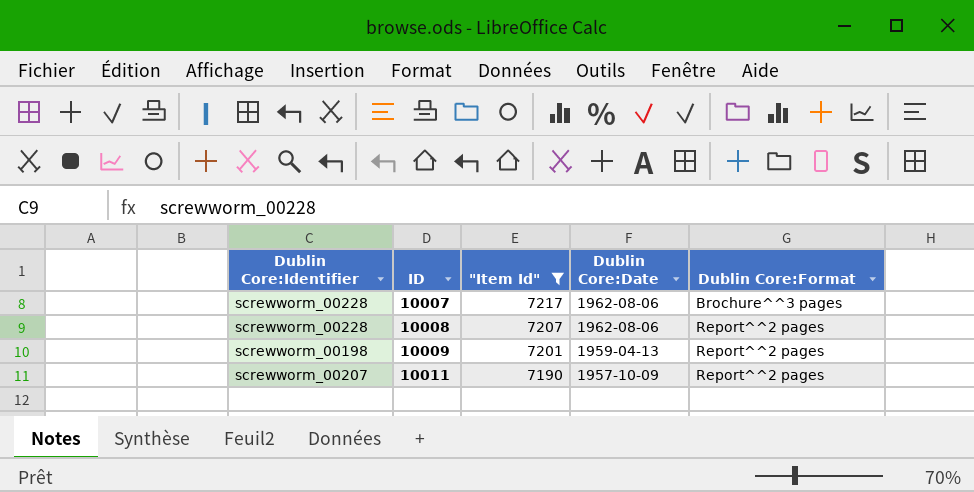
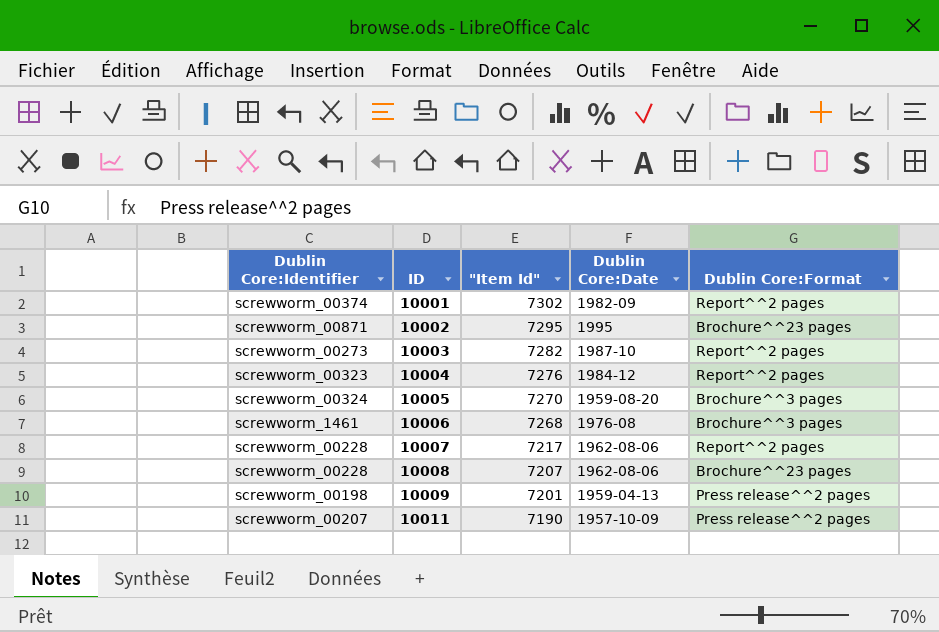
filter: "Item Id" <= 7217 -> none
10007 | Dublin Core:Format: Brochure^^3 pages -> Report^^2 pages
10008 | Dublin Core:Format: Report^^2 pages -> Brochure^^23 pages
10009 | Dublin Core:Format: Report^^2 pages -> Press release^^2 pages
10011 | Dublin Core:Format: Report^^2 pages -> Press release^^2 pages

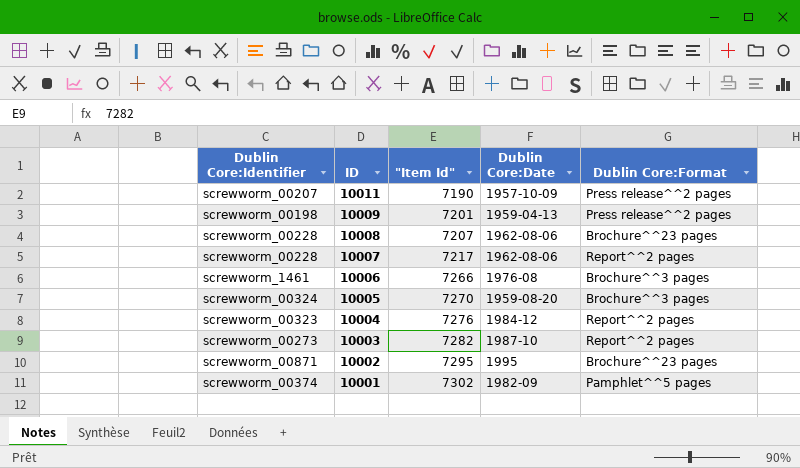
row order: ID ascending -> ID descending
10006 | "Item Id": 7268 -> 7266
10001 | Dublin Core:Format: Report^^2 pages -> Pamphlet^^5 pages

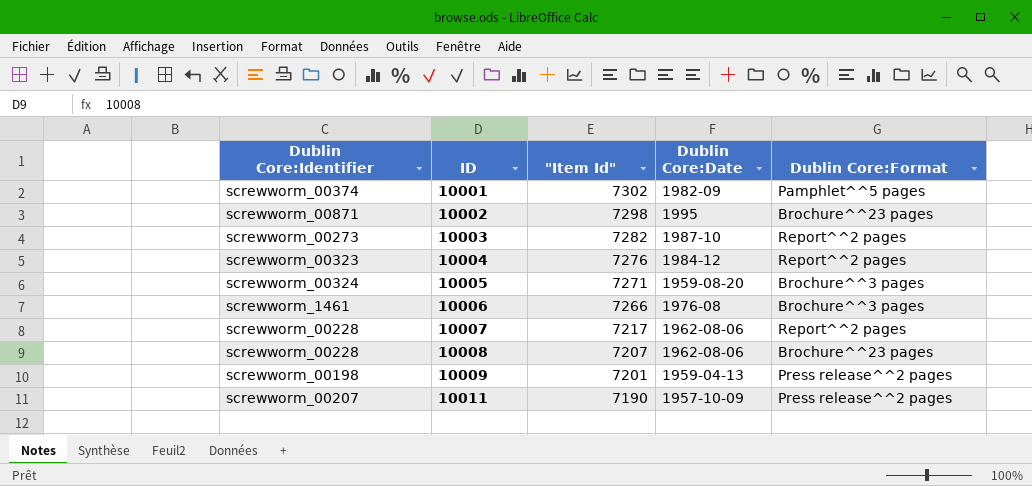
row order: ID descending -> ID ascending
10002 | "Item Id": 7295 -> 7298
10005 | "Item Id": 7270 -> 7271

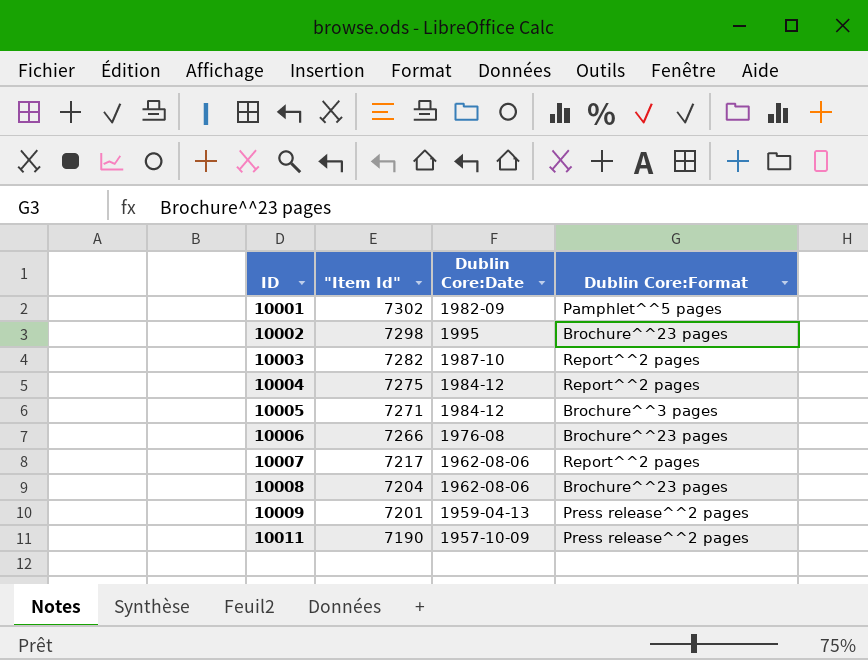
column Dublin Core:Identifier | position: 1 -> none
10004 | "Item Id": 7276 -> 7275
10005 | Dublin Core:Date: 1959-08-20 -> 1984-12
10006 | Dublin Core:Format: Brochure^^3 pages -> Brochure^^23 pages
10008 | "Item Id": 7207 -> 7204

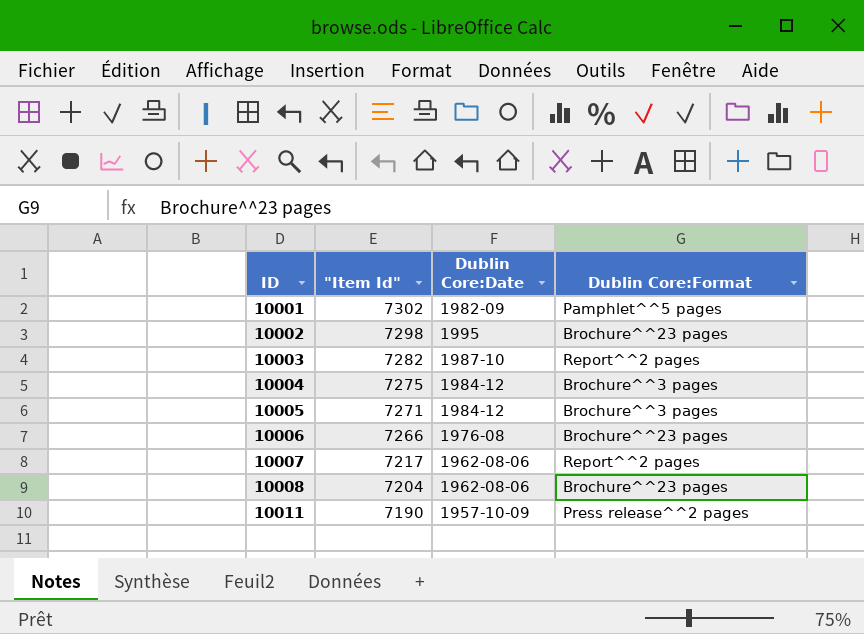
row 10009: 7201 | 1959-04-13 | Press release^^2 pages -> none
10004 | Dublin Core:Format: Report^^2 pages -> Brochure^^3 pages

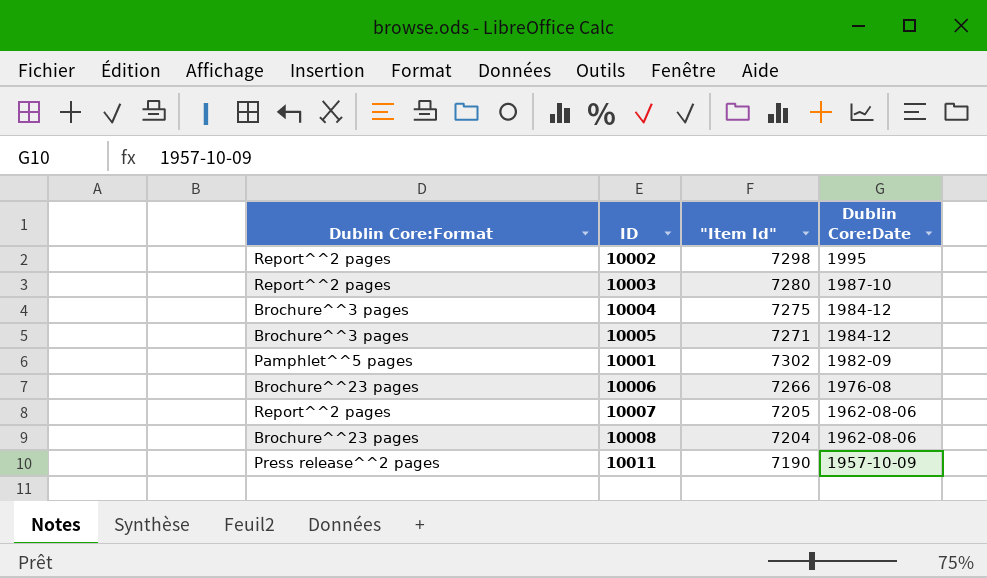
row order: ID ascending -> Dublin Core:Date descending
column Dublin Core:Format | position: 4 -> 1
10002 | Dublin Core:Format: Brochure^^23 pages -> Report^^2 pages
10003 | "Item Id": 7282 -> 7280
10007 | "Item Id": 7217 -> 7205

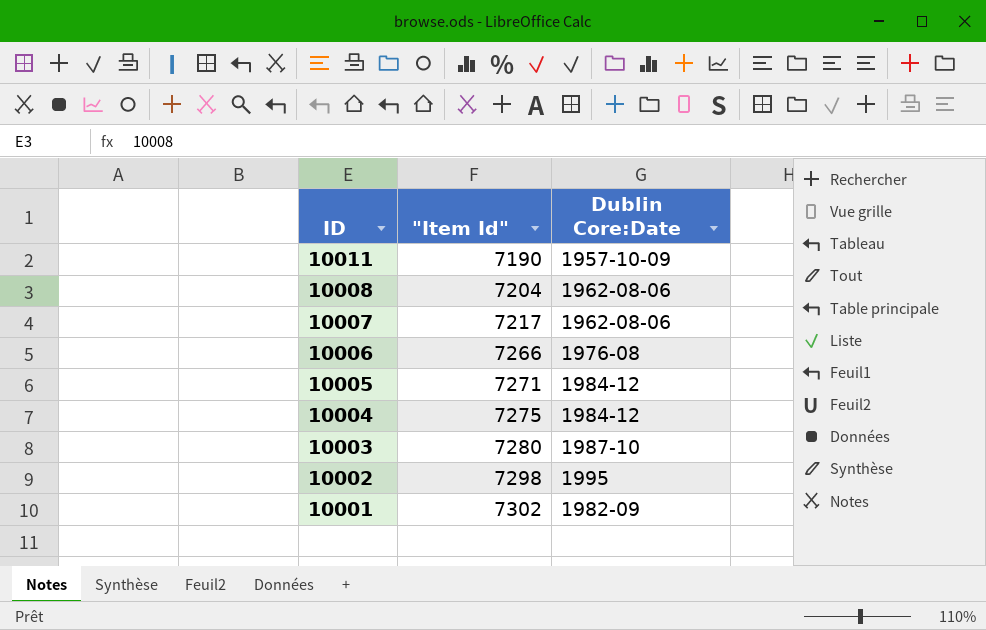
row order: Dublin Core:Date descending -> ID descending
column Dublin Core:Format | position: 1 -> none
10007 | "Item Id": 7205 -> 7217

